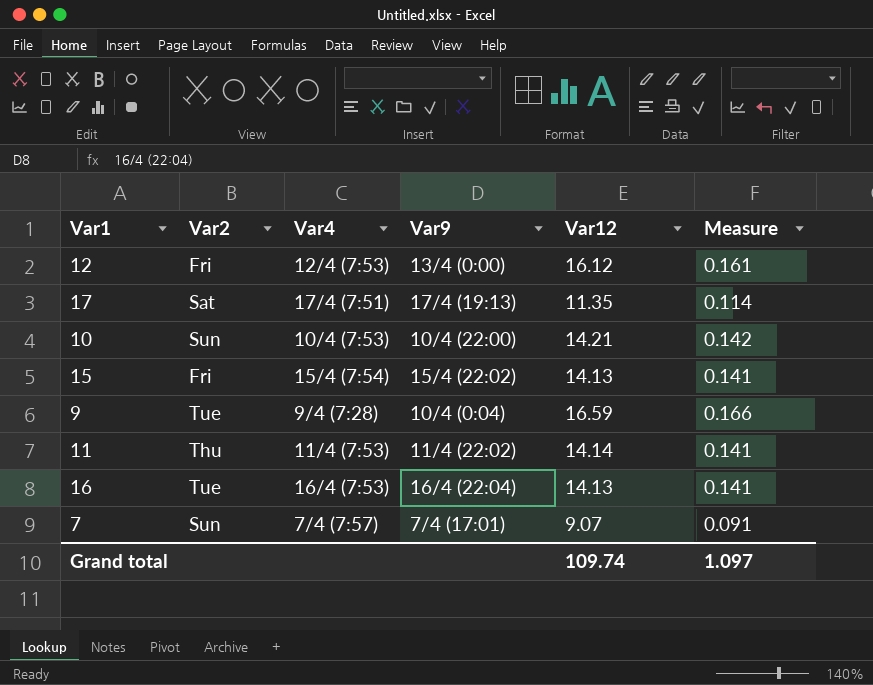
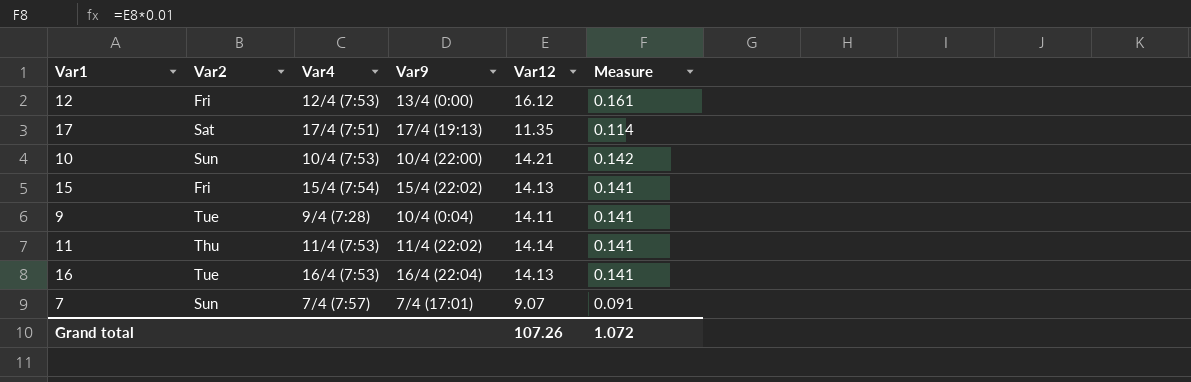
9 | Var12: 16.59 -> 14.11
9 | Measure: 0.166 -> 0.141
Grand total | Var12: 109.74 -> 107.26
Grand total | Measure: 1.097 -> 1.072

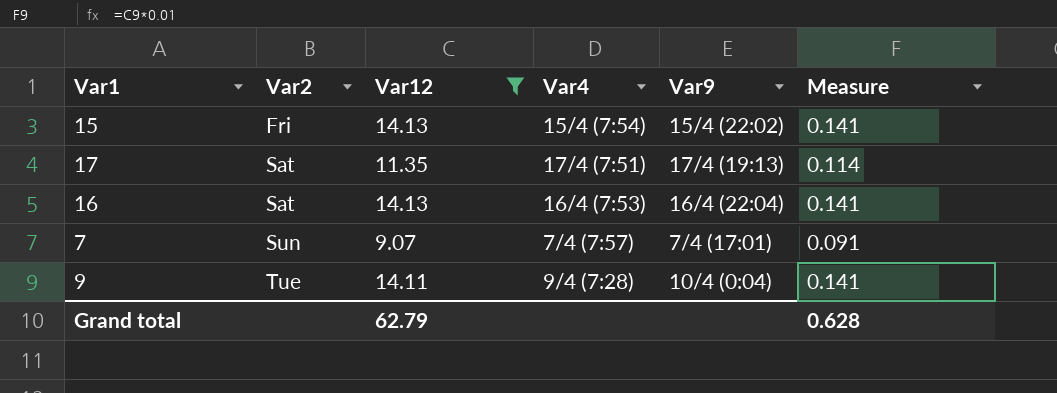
filter: none -> Var12 <= 14.13
row order: none -> Var2 ascending
column Var12 | position: 5 -> 3
16 | Var2: Tue -> Sat
Grand total | Var12: 107.26 -> 62.79
Grand total | Measure: 1.072 -> 0.628

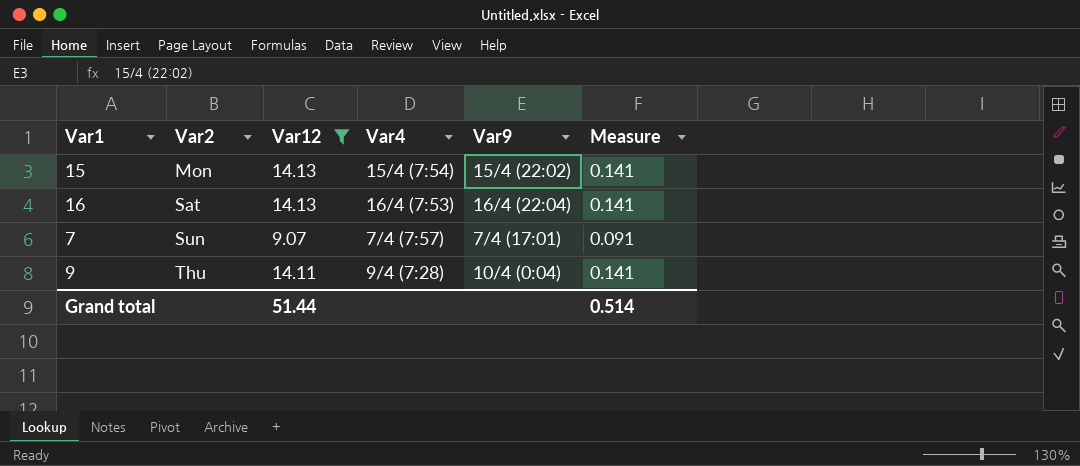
row 17: Sat | 11.35 | 17/4 (7:51) | 17/4 (19:13) | 0.114 -> none
15 | Var2: Fri -> Mon
9 | Var2: Tue -> Thu
Grand total | Var12: 62.79 -> 51.44
Grand total | Measure: 0.628 -> 0.514

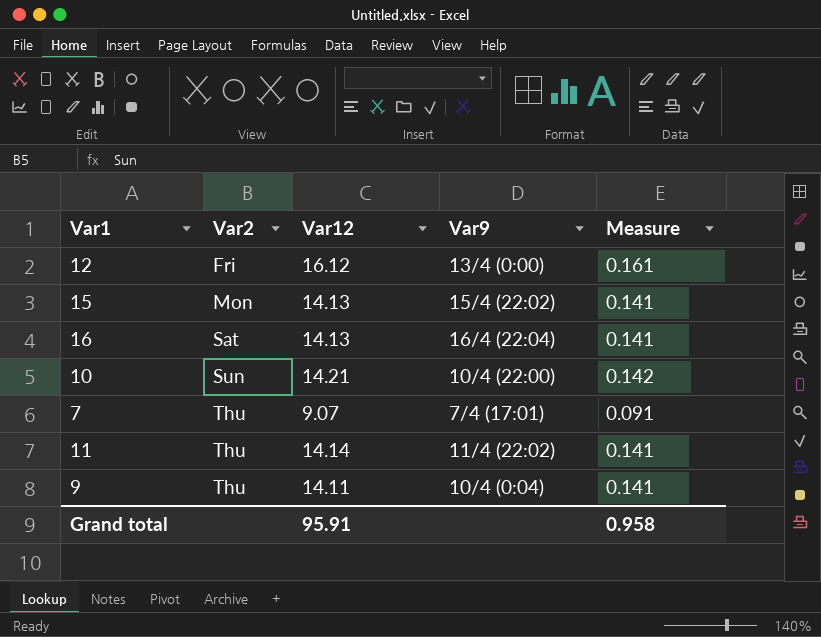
filter: Var12 <= 14.13 -> none
column Var4 | position: 4 -> none
7 | Var2: Sun -> Thu
Grand total | Var12: 51.44 -> 95.91
Grand total | Measure: 0.514 -> 0.958

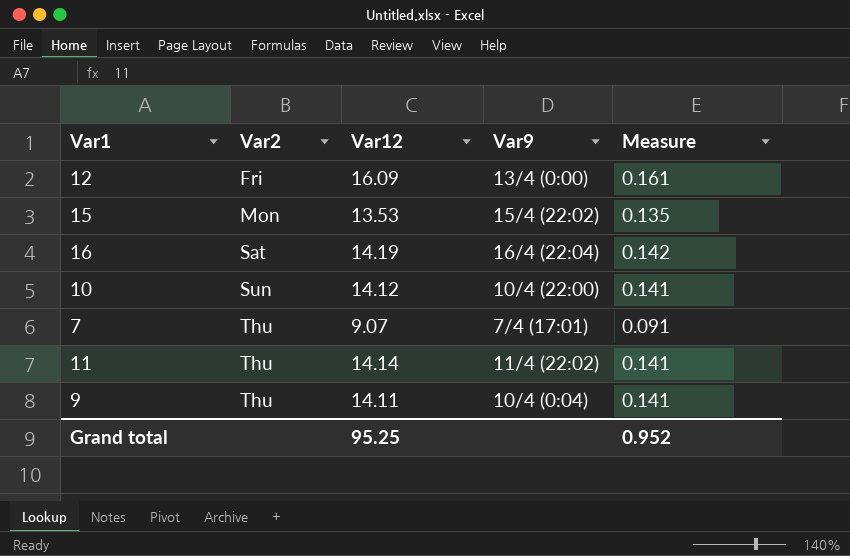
12 | Var12: 16.12 -> 16.09
15 | Var12: 14.13 -> 13.53
15 | Measure: 0.141 -> 0.135
16 | Var12: 14.13 -> 14.19
16 | Measure: 0.141 -> 0.142
10 | Var12: 14.21 -> 14.12
10 | Measure: 0.142 -> 0.141
Grand total | Var12: 95.91 -> 95.25
Grand total | Measure: 0.958 -> 0.952

